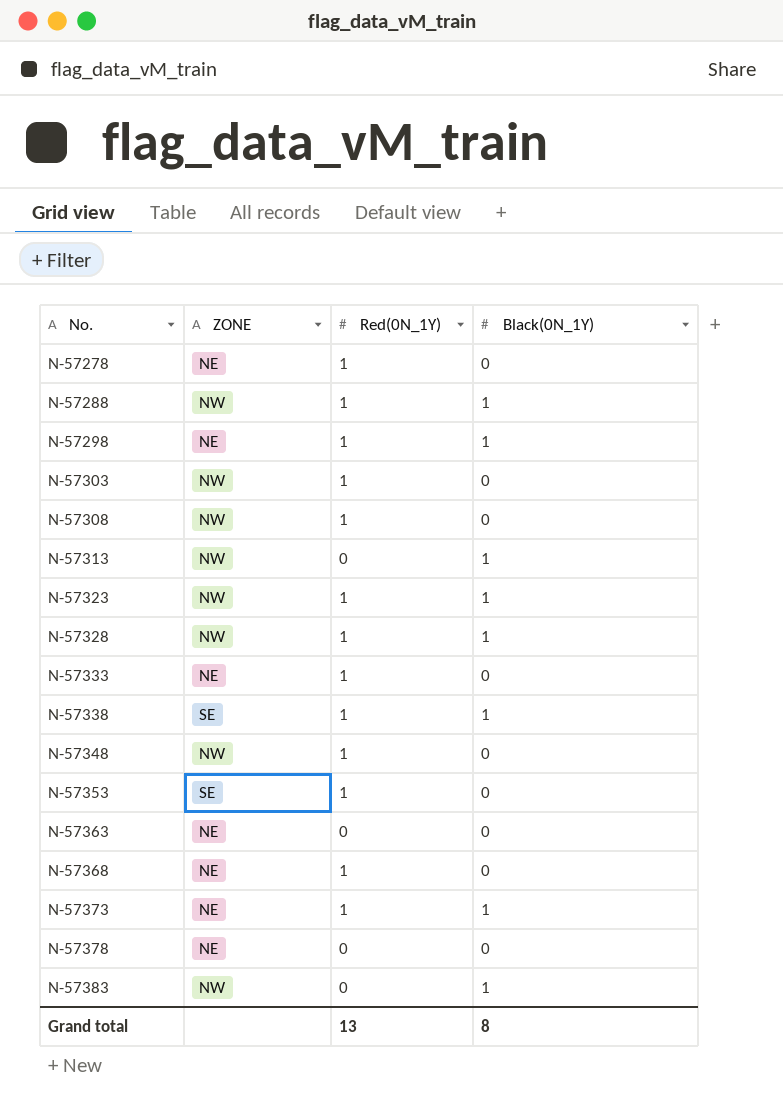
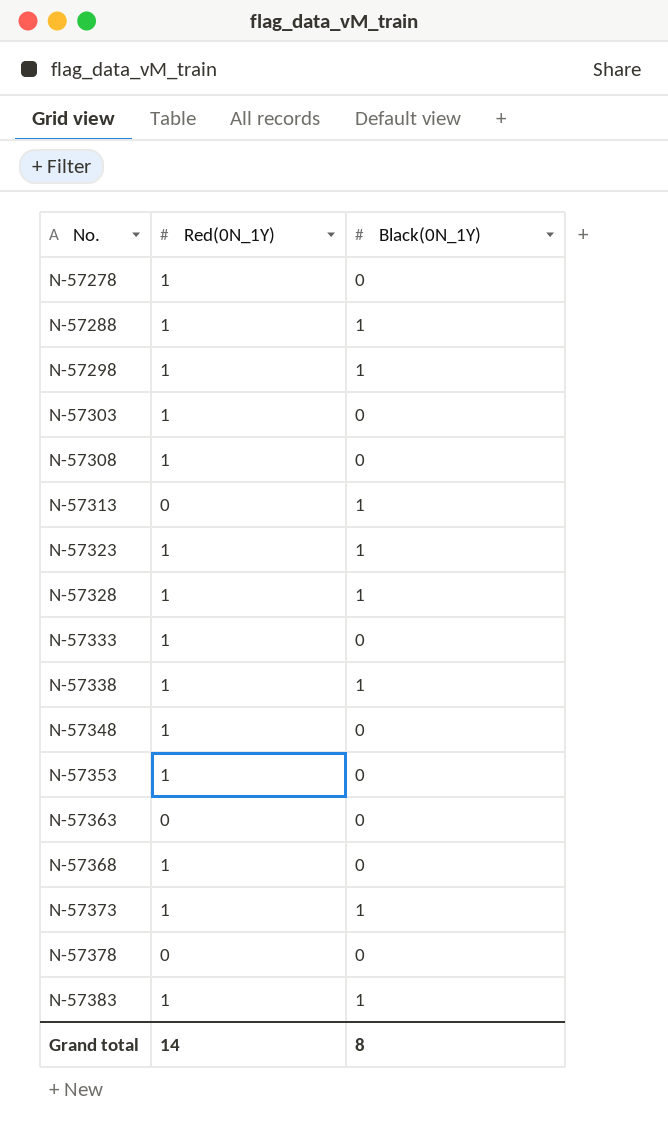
column ZONE | position: 2 -> none
N-57383 | Red(0N_1Y): 0 -> 1
Grand total | Red(0N_1Y): 13 -> 14

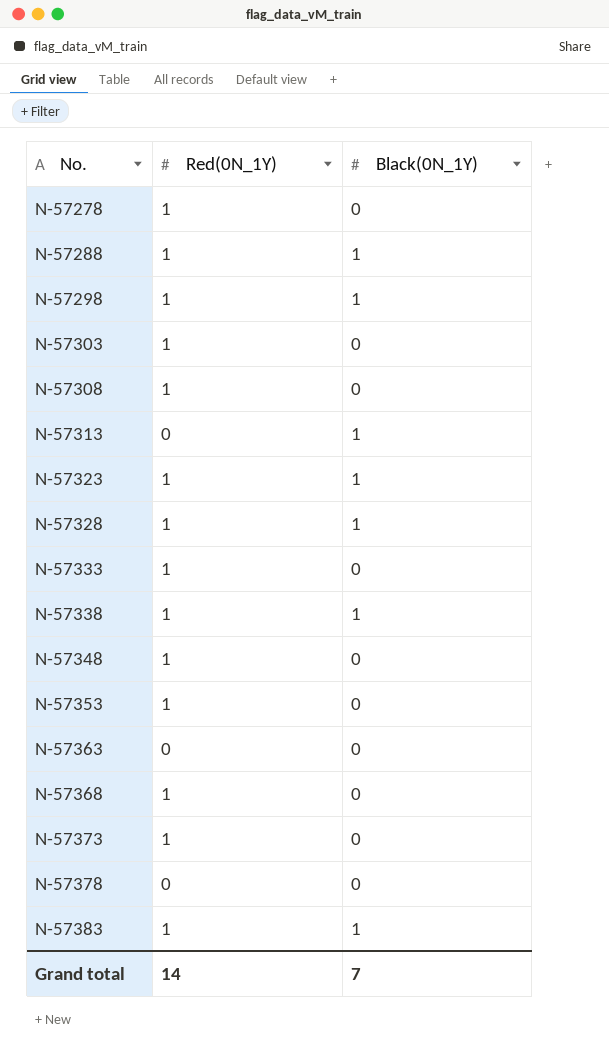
N-57373 | Black(0N_1Y): 1 -> 0
Grand total | Black(0N_1Y): 8 -> 7

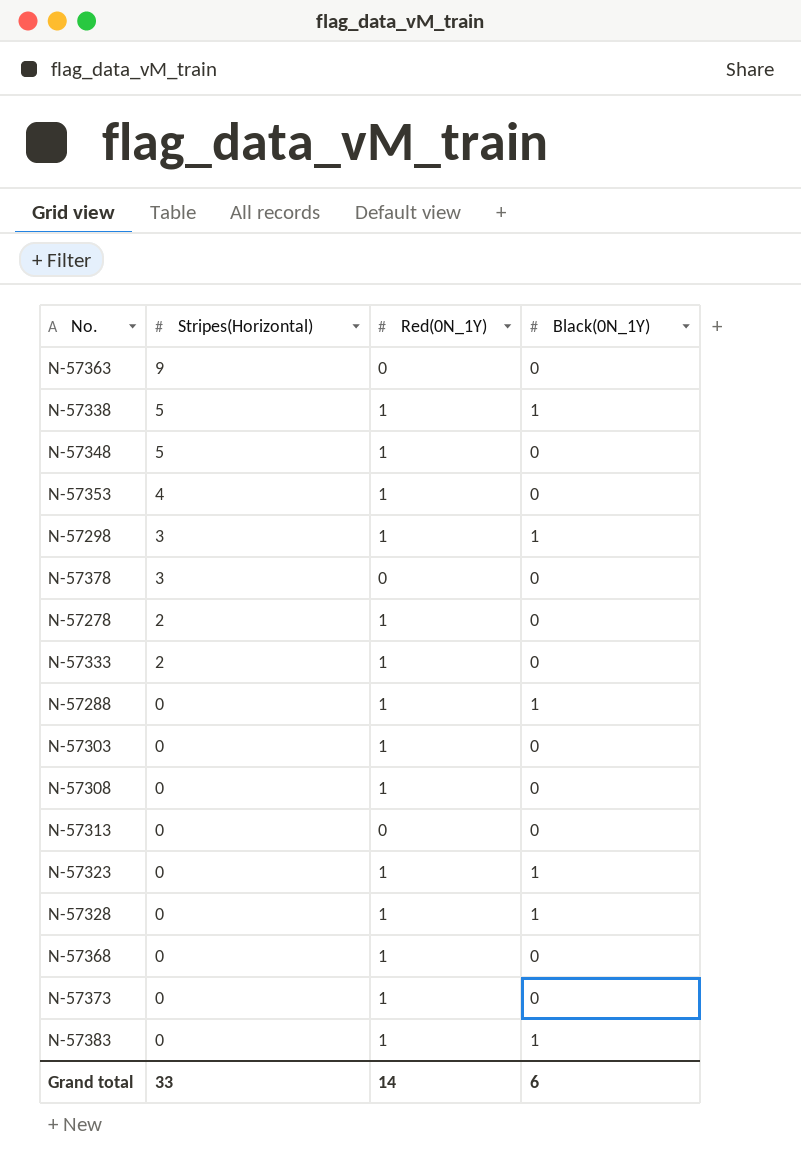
row order: No. ascending -> Stripes(Horizontal) descending
column Stripes(Horizontal) | position: none -> 2
N-57313 | Black(0N_1Y): 1 -> 0
Grand total | Black(0N_1Y): 7 -> 6

